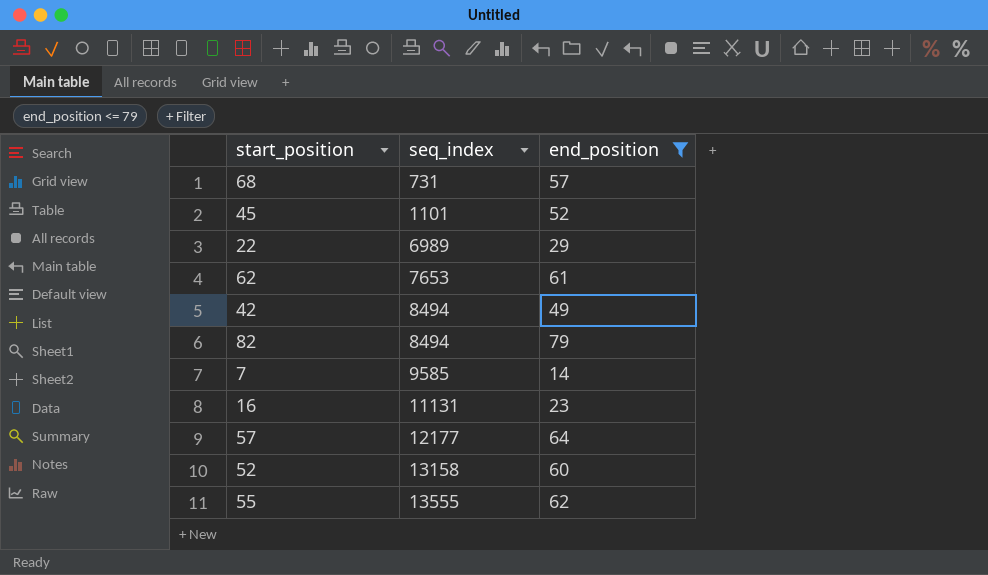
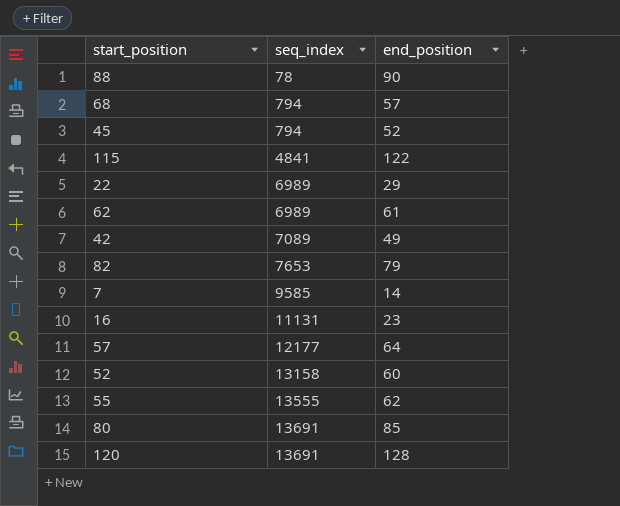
filter: end_position <= 79 -> none
68 | seq_index: 731 -> 794
45 | seq_index: 1101 -> 794
62 | seq_index: 7653 -> 6989
42 | seq_index: 8494 -> 7089
82 | seq_index: 8494 -> 7653

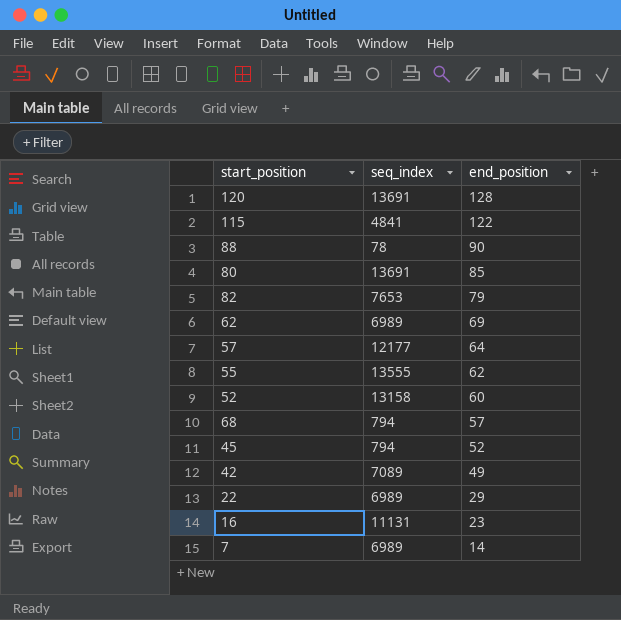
row order: seq_index ascending -> end_position descending
62 | end_position: 61 -> 69
7 | seq_index: 9585 -> 6989

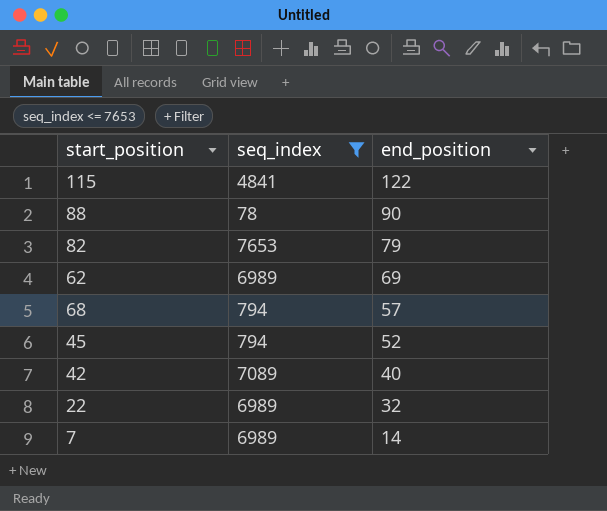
filter: none -> seq_index <= 7653
42 | end_position: 49 -> 40
22 | end_position: 29 -> 32

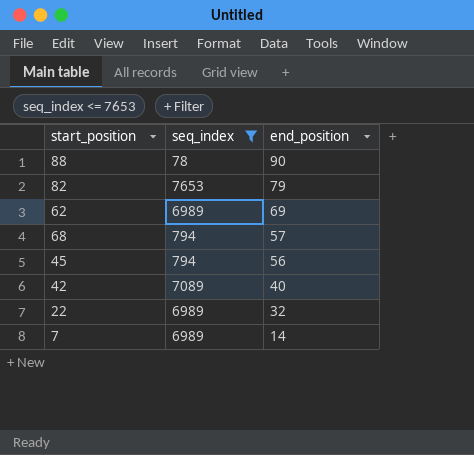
row 115: 4841 | 122 -> none
45 | end_position: 52 -> 56

